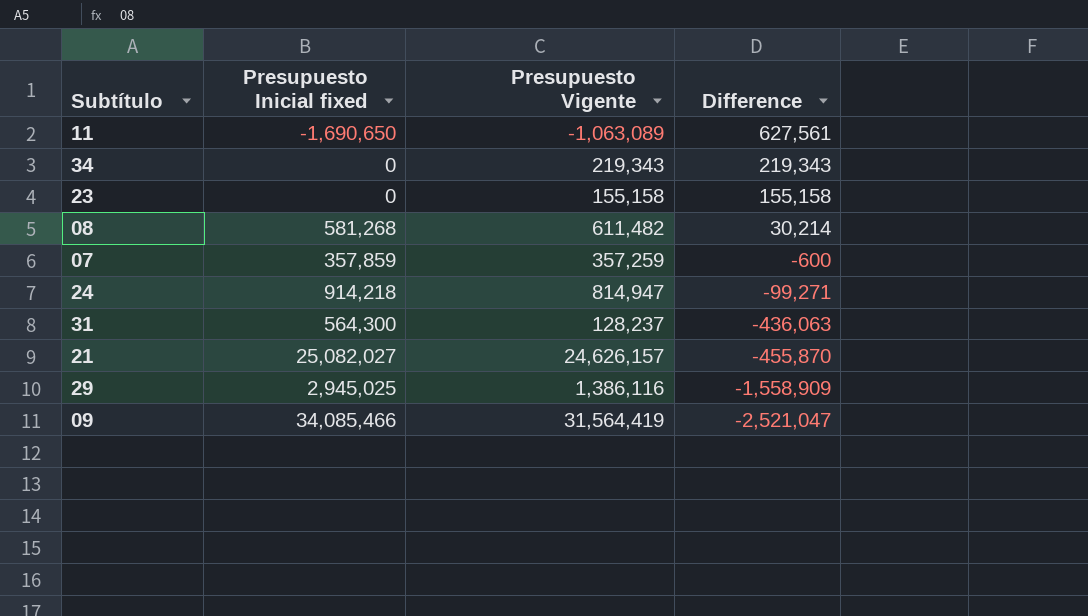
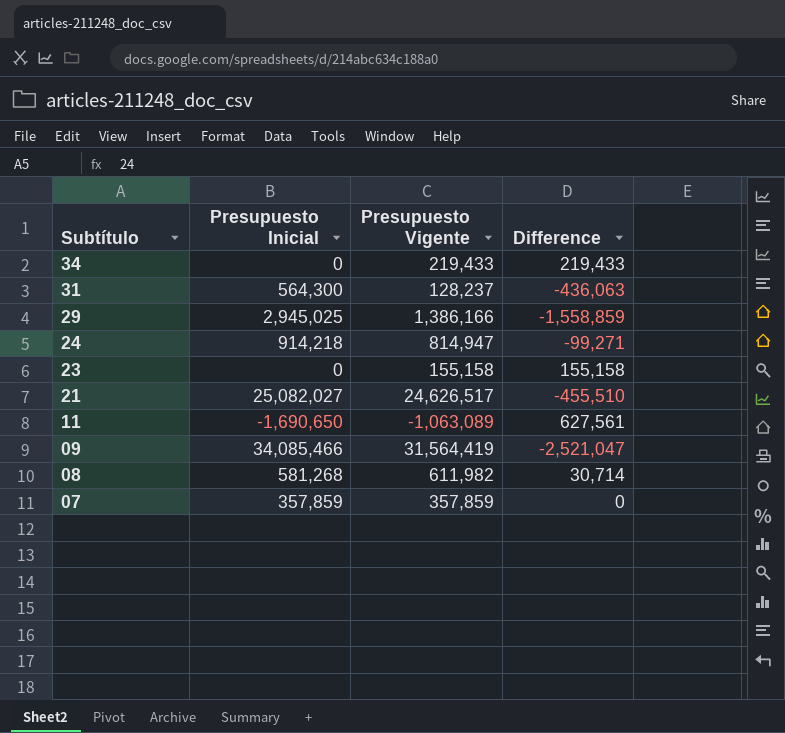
row order: Difference descending -> Subtítulo descending
column name: Presupuesto Inicial fixed -> Presupuesto Inicial
34 | Presupuesto Vigente: 219,343 -> 219,433
34 | Difference: 219,343 -> 219,433
29 | Presupuesto Vigente: 1,386,116 -> 1,386,166
29 | Difference: -1,558,909 -> -1,558,859
21 | Presupuesto Vigente: 24,626,157 -> 24,626,517
21 | Difference: -455,870 -> -455,510
08 | Presupuesto Vigente: 611,482 -> 611,982
08 | Difference: 30,214 -> 30,714
07 | Presupuesto Vigente: 357,259 -> 357,859
07 | Difference: -600 -> 0

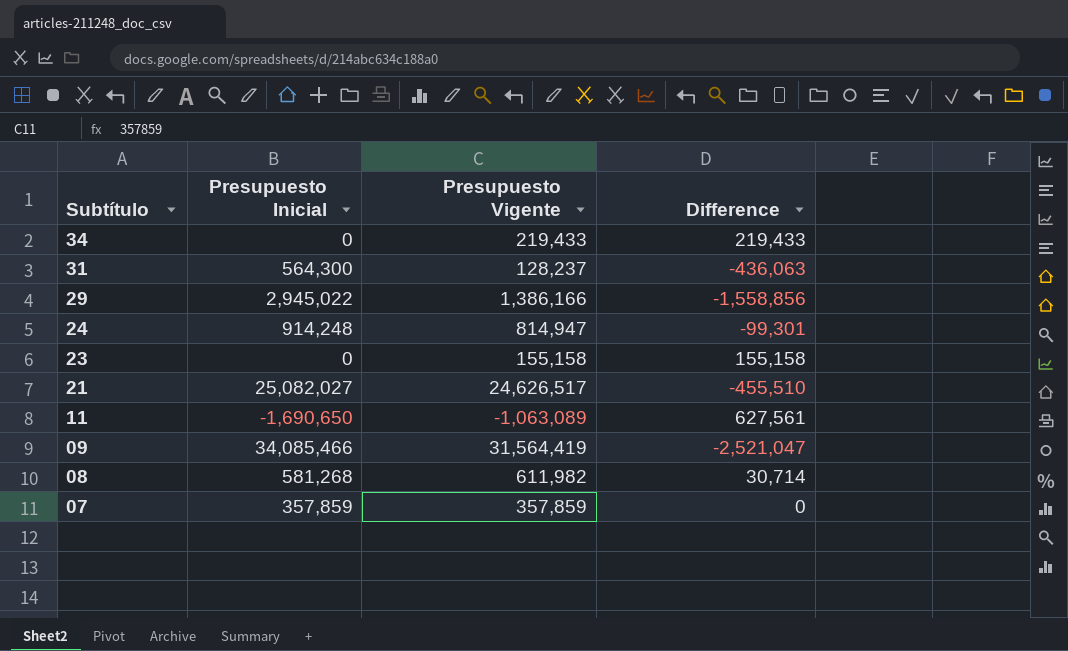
29 | Presupuesto Inicial: 2,945,025 -> 2,945,022
29 | Difference: -1,558,859 -> -1,558,856
24 | Presupuesto Inicial: 914,218 -> 914,248
24 | Difference: -99,271 -> -99,301

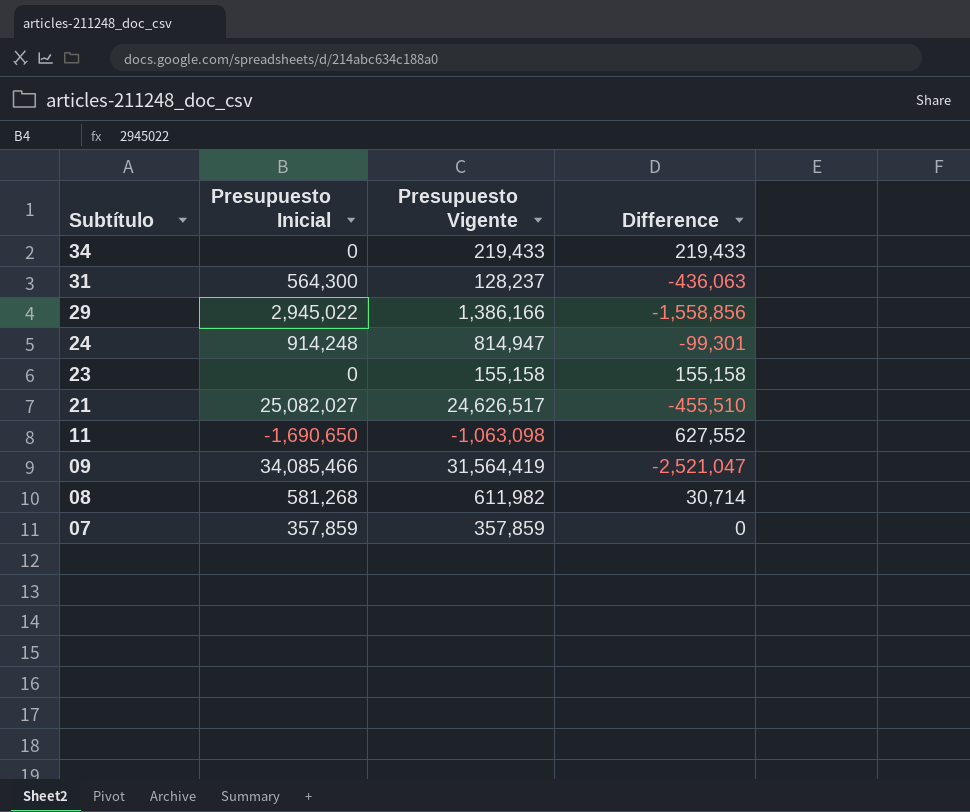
11 | Presupuesto Vigente: -1,063,089 -> -1,063,098
11 | Difference: 627,561 -> 627,552

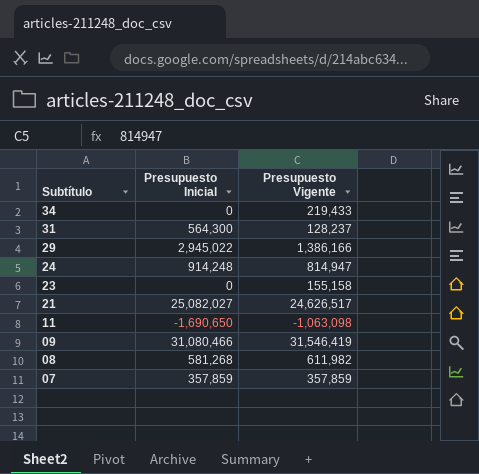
column Difference | formula: [Presupuesto Vigente] - [Presupuesto Inicial] -> none
09 | Presupuesto Inicial: 34,085,466 -> 31,080,466
09 | Presupuesto Vigente: 31,564,419 -> 31,546,419

